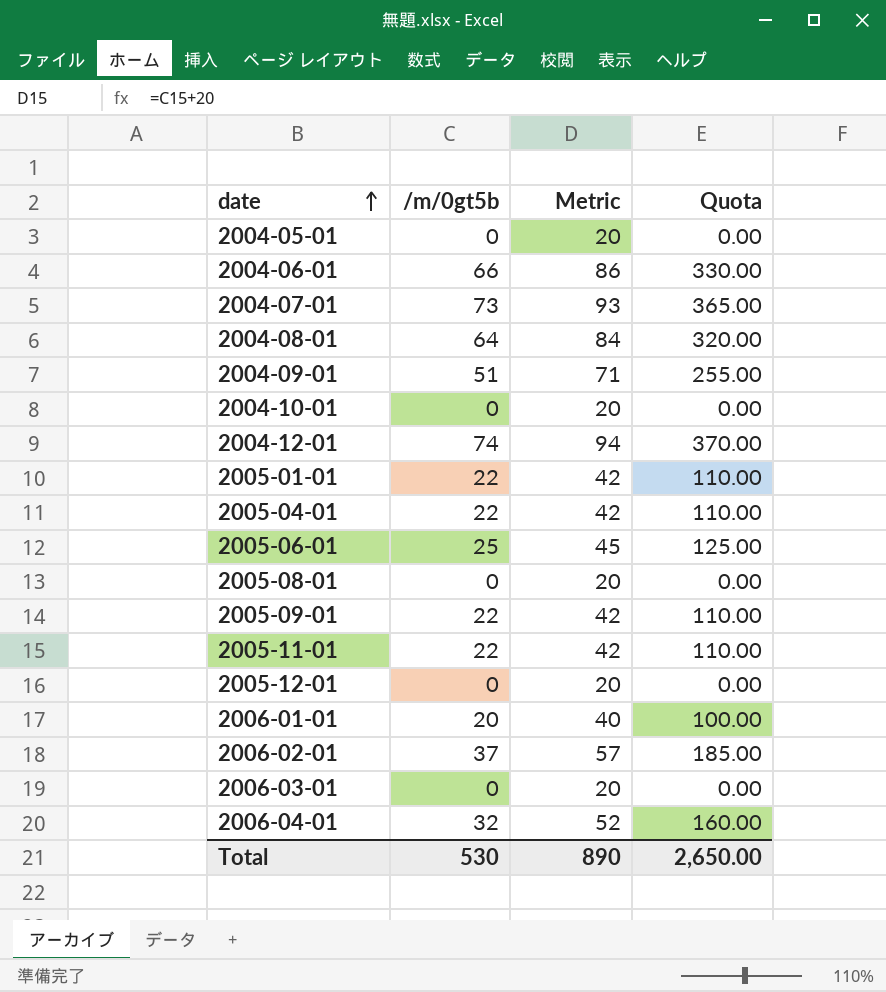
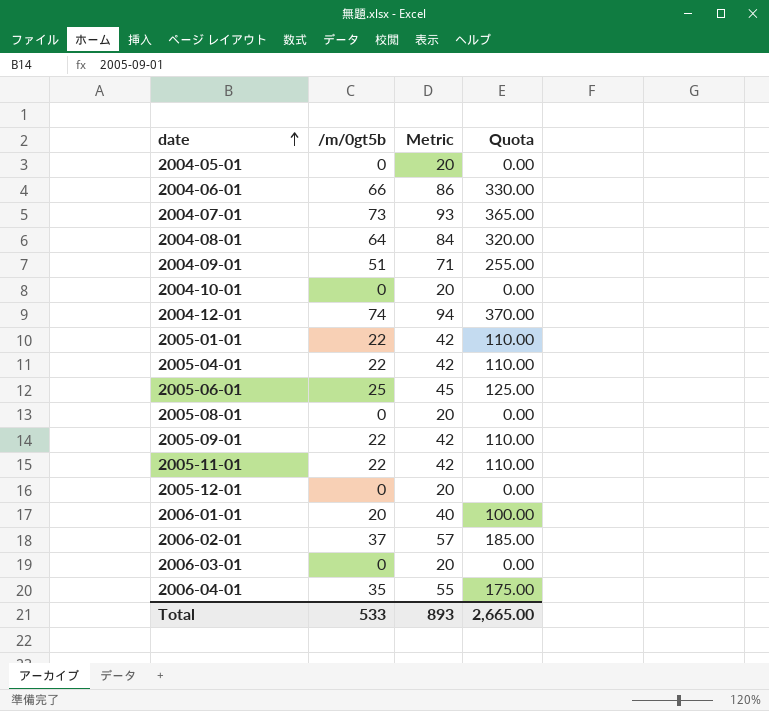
2006-04-01 | /m/0gt5b: 32 -> 35
2006-04-01 | Metric: 52 -> 55
2006-04-01 | Quota: 160.00 -> 175.00
Total | /m/0gt5b: 530 -> 533
Total | Metric: 890 -> 893
Total | Quota: 2,650.00 -> 2,665.00

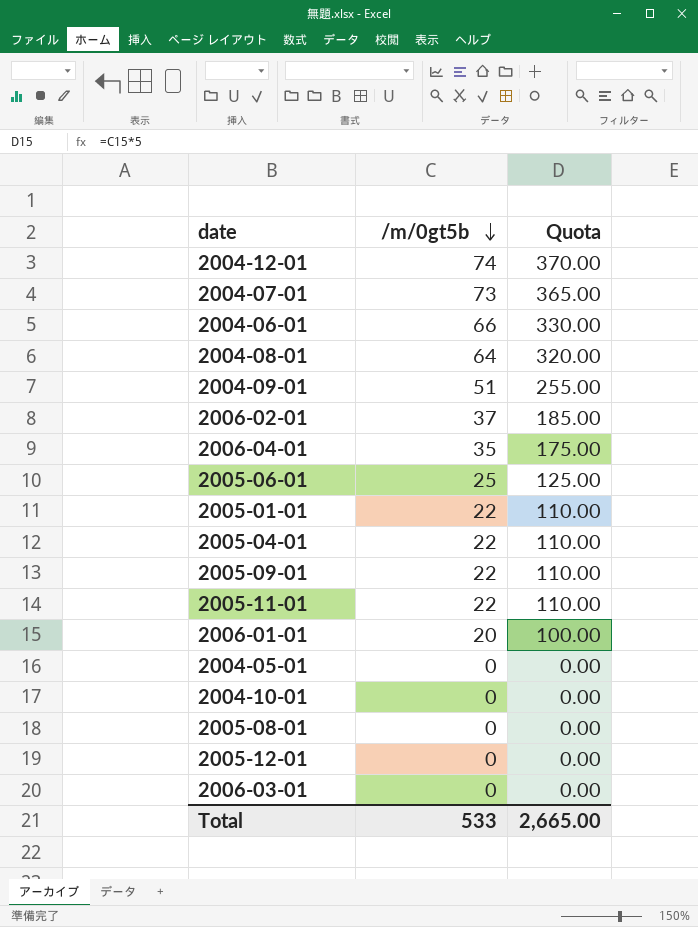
row order: date ascending -> /m/0gt5b descending
column Metric | formula: [/m/0gt5b] + 20 -> none

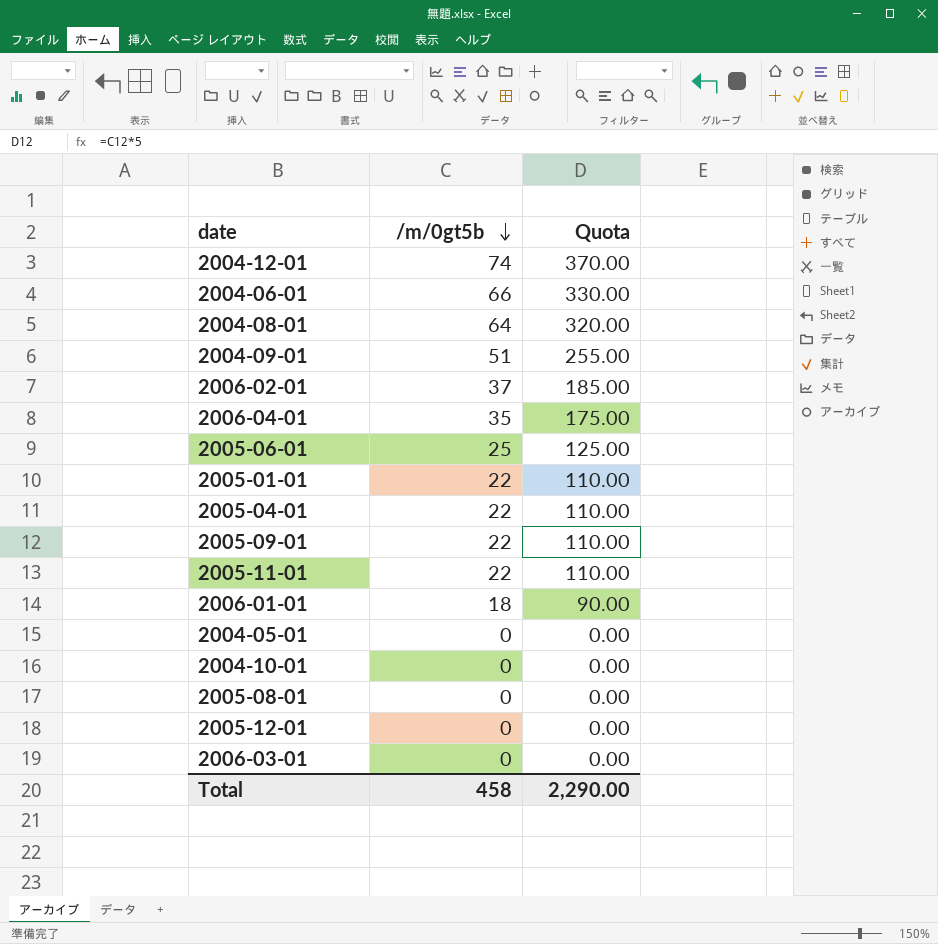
row 2004-07-01: 73 | 365.00 -> none
2006-01-01 | /m/0gt5b: 20 -> 18
2006-01-01 | Quota: 100.00 -> 90.00
Total | /m/0gt5b: 533 -> 458
Total | Quota: 2,665.00 -> 2,290.00

